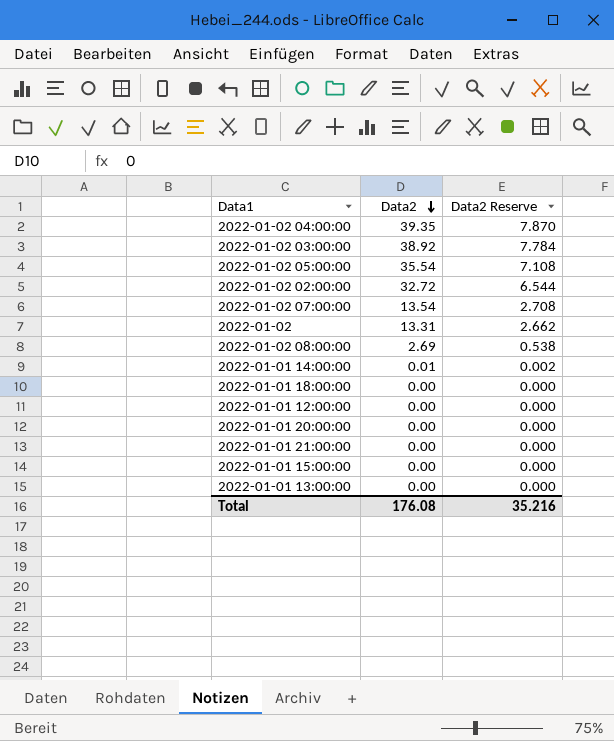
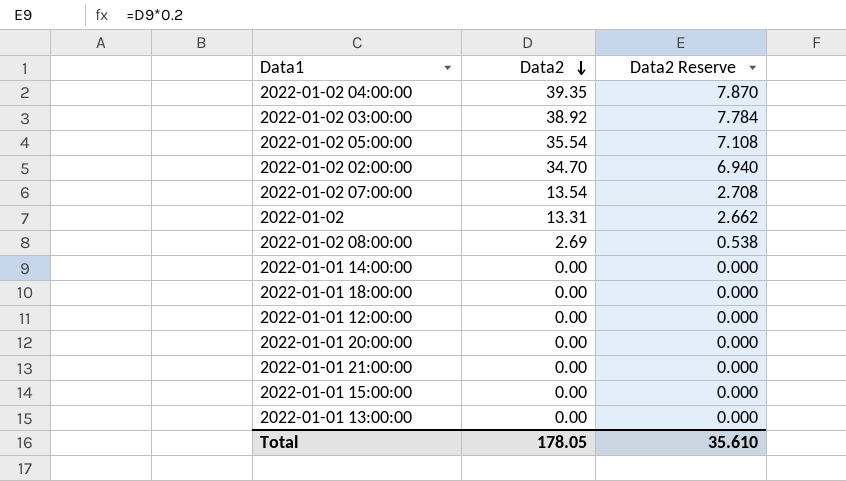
2022-01-02 02:00:00 | Data2: 32.72 -> 34.70
2022-01-02 02:00:00 | Data2 Reserve: 6.544 -> 6.940
2022-01-01 14:00:00 | Data2: 0.01 -> 0.00
2022-01-01 14:00:00 | Data2 Reserve: 0.002 -> 0.000
Total | Data2: 176.08 -> 178.05
Total | Data2 Reserve: 35.216 -> 35.610

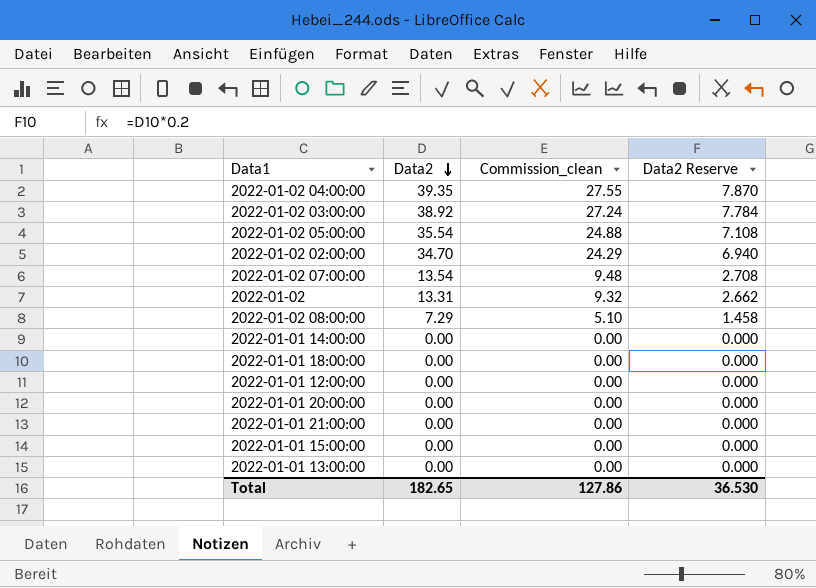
column Commission_clean | formula: none -> [Data2] * 0.7
2022-01-02 08:00:00 | Data2: 2.69 -> 7.29
2022-01-02 08:00:00 | Data2 Reserve: 0.538 -> 1.458
Total | Data2: 178.05 -> 182.65
Total | Data2 Reserve: 35.610 -> 36.530

